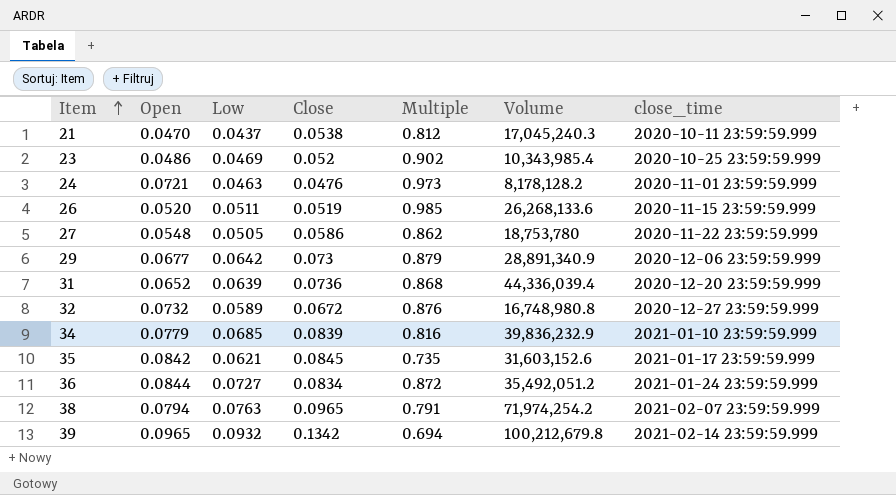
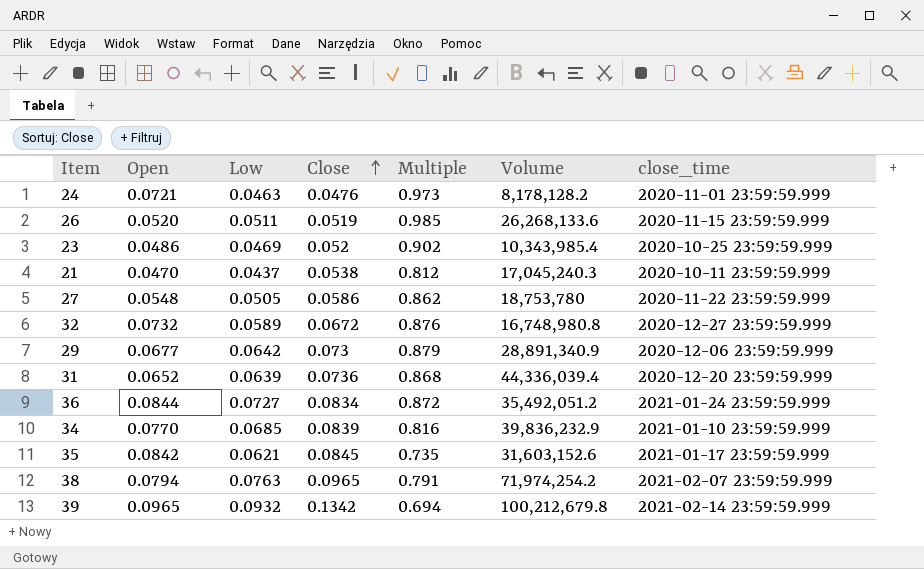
row order: Item ascending -> Close ascending
34 | Open: 0.0779 -> 0.0770

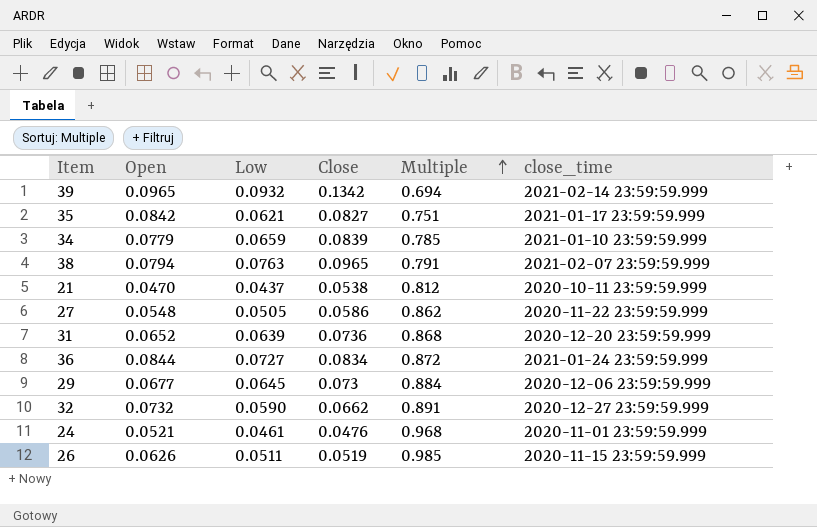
row order: Close ascending -> Multiple ascending
column Volume | position: 6 -> none
row 23: 0.0486 | 0.0469 | 0.052 | 0.902 | 10,343,985.4 | 2020-10-25 23:59:59.999 -> none
35 | Close: 0.0845 -> 0.0827
35 | Multiple: 0.735 -> 0.751
34 | Open: 0.0770 -> 0.0779
34 | Low: 0.0685 -> 0.0659
34 | Multiple: 0.816 -> 0.785
29 | Low: 0.0642 -> 0.0645
29 | Multiple: 0.879 -> 0.884
32 | Low: 0.0589 -> 0.0590
32 | Close: 0.0672 -> 0.0662
32 | Multiple: 0.876 -> 0.891
24 | Open: 0.0721 -> 0.0521
24 | Low: 0.0463 -> 0.0461
24 | Multiple: 0.973 -> 0.968
26 | Open: 0.0520 -> 0.0626

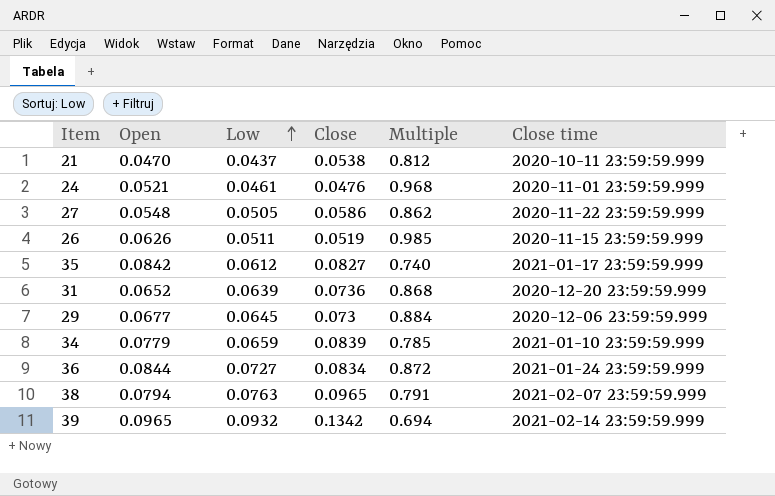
row order: Multiple ascending -> Low ascending
column name: close_time -> Close time
row 32: 0.0732 | 0.0590 | 0.0662 | 0.891 | 2020-12-27 23:59:59.999 -> none
35 | Low: 0.0621 -> 0.0612
35 | Multiple: 0.751 -> 0.740

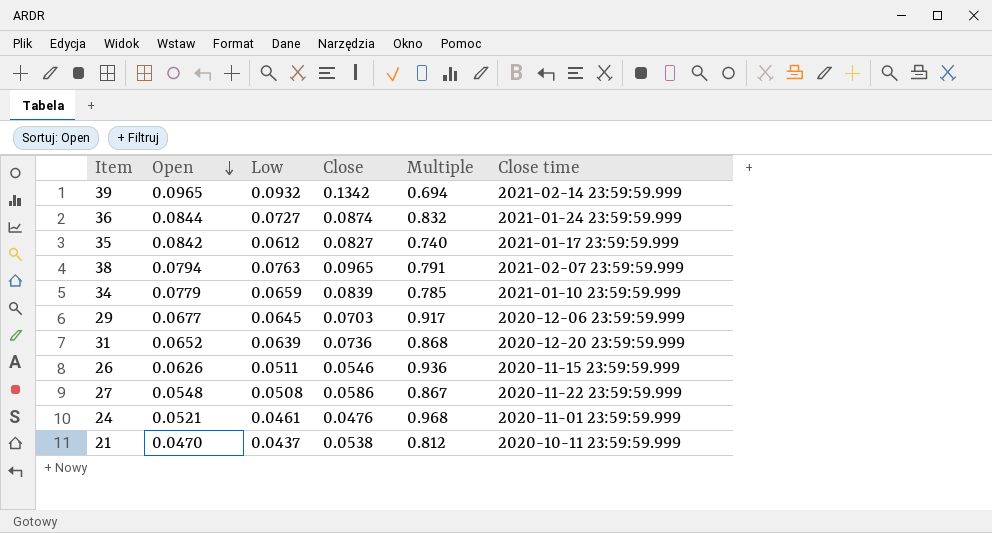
row order: Low ascending -> Open descending
36 | Close: 0.0834 -> 0.0874
36 | Multiple: 0.872 -> 0.832
29 | Close: 0.073 -> 0.0703
29 | Multiple: 0.884 -> 0.917
26 | Close: 0.0519 -> 0.0546
26 | Multiple: 0.985 -> 0.936
27 | Low: 0.0505 -> 0.0508
27 | Multiple: 0.862 -> 0.867

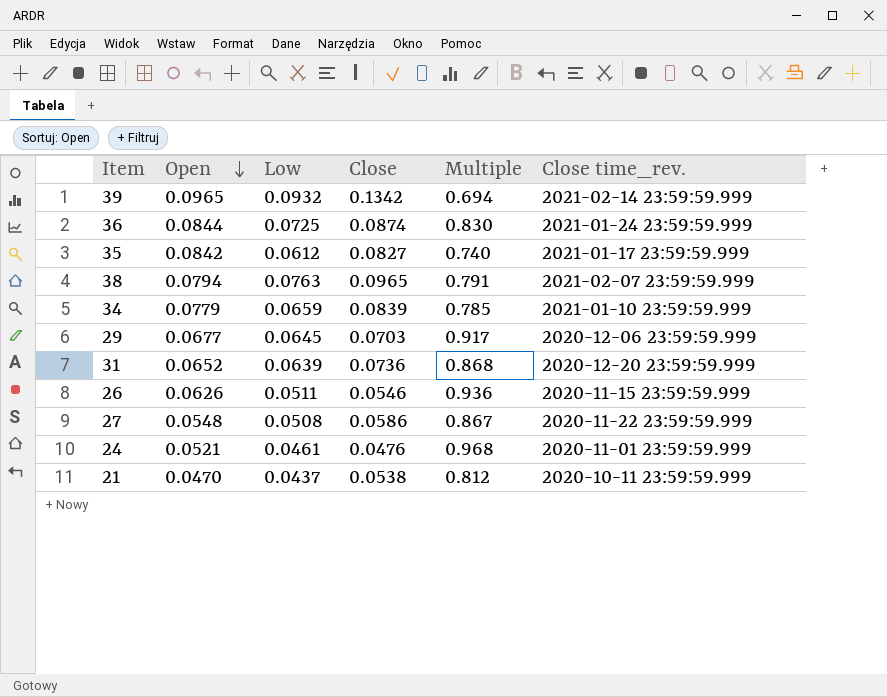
column name: Close time -> Close time_rev.
36 | Low: 0.0727 -> 0.0725
36 | Multiple: 0.832 -> 0.830

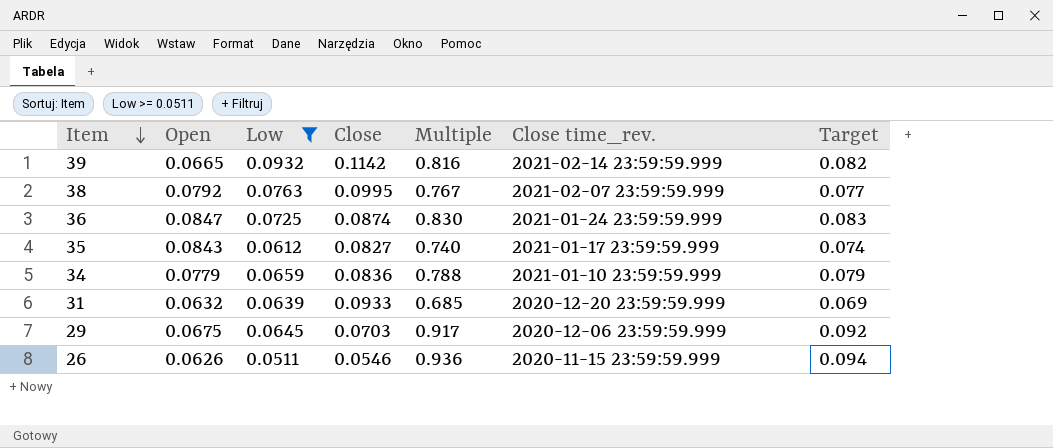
filter: none -> Low >= 0.0511
row order: Open descending -> Item descending
column Target | formula: none -> [Multiple] * 0.1
39 | Open: 0.0965 -> 0.0665
39 | Close: 0.1342 -> 0.1142
39 | Multiple: 0.694 -> 0.816
38 | Open: 0.0794 -> 0.0792
38 | Close: 0.0965 -> 0.0995
38 | Multiple: 0.791 -> 0.767
36 | Open: 0.0844 -> 0.0847
35 | Open: 0.0842 -> 0.0843
34 | Close: 0.0839 -> 0.0836
34 | Multiple: 0.785 -> 0.788
31 | Open: 0.0652 -> 0.0632
31 | Close: 0.0736 -> 0.0933
31 | Multiple: 0.868 -> 0.685
29 | Open: 0.0677 -> 0.0675

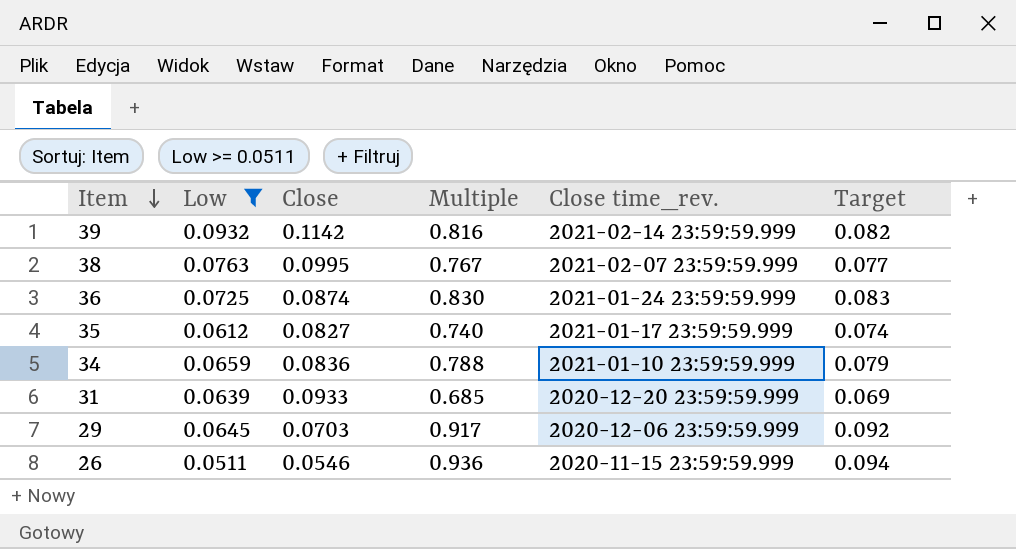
column Open | position: 2 -> none

